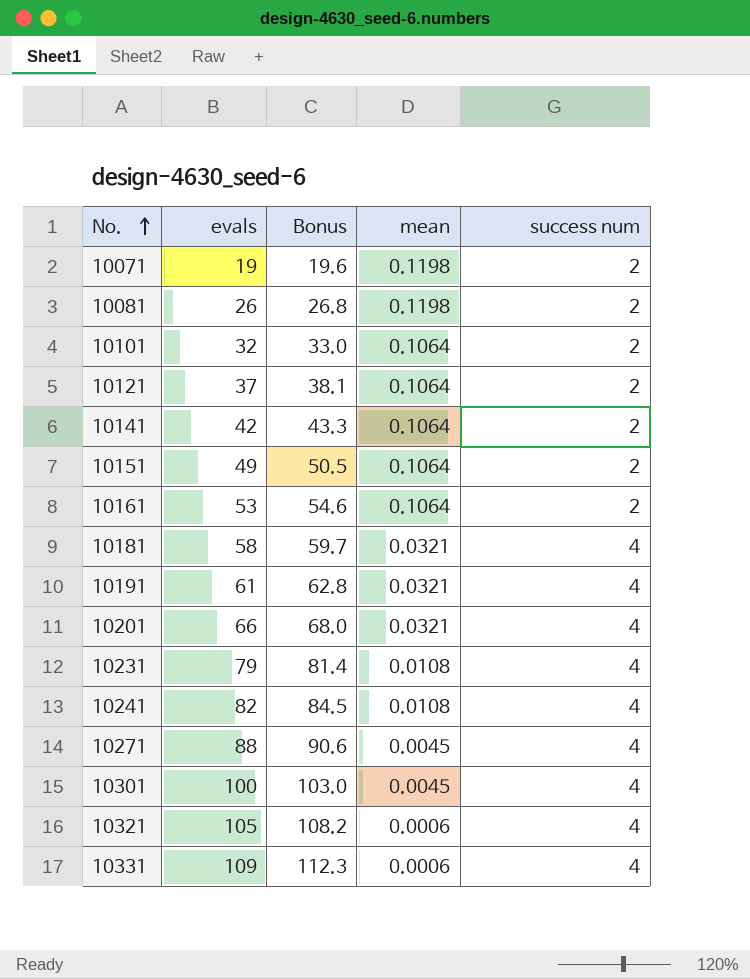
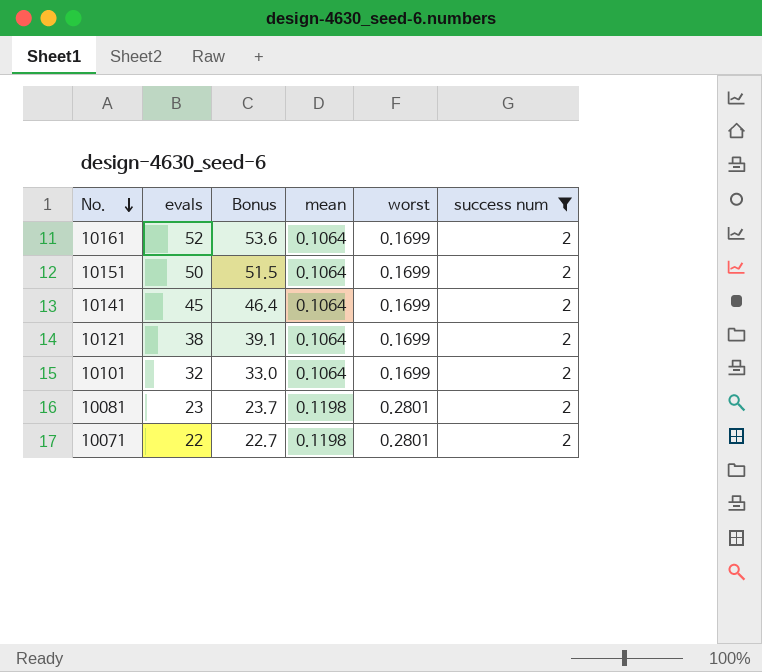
filter: none -> success num = 2
row order: No. ascending -> No. descending
column worst | position: none -> 5
10161 | evals: 53 -> 52
10161 | Bonus: 54.6 -> 53.6
10151 | evals: 49 -> 50
10151 | Bonus: 50.5 -> 51.5
10141 | evals: 42 -> 45
10141 | Bonus: 43.3 -> 46.4
10121 | evals: 37 -> 38
10121 | Bonus: 38.1 -> 39.1
10081 | evals: 26 -> 23
10081 | Bonus: 26.8 -> 23.7
10071 | evals: 19 -> 22
10071 | Bonus: 19.6 -> 22.7

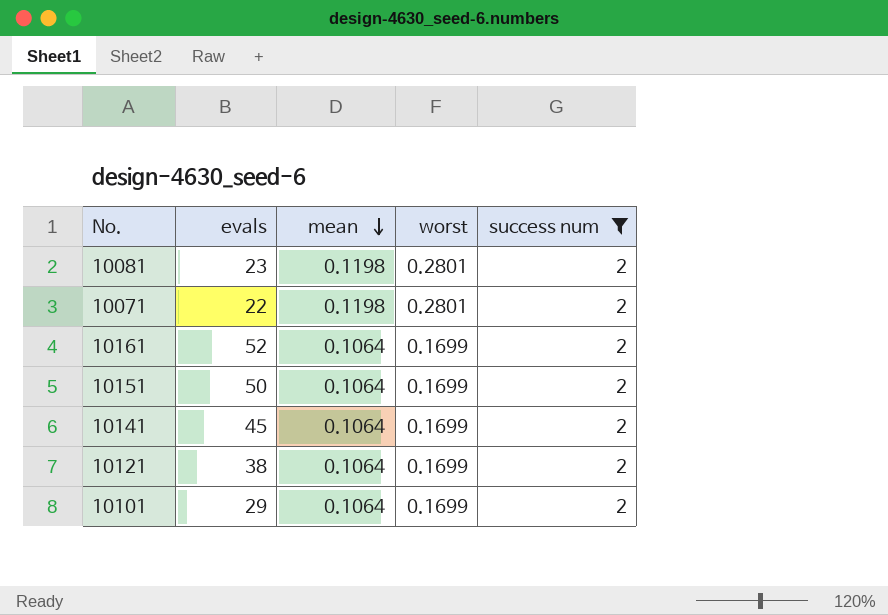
row order: No. descending -> mean descending
column Bonus | formula: [evals] * 1.03 -> none
10101 | evals: 32 -> 29

